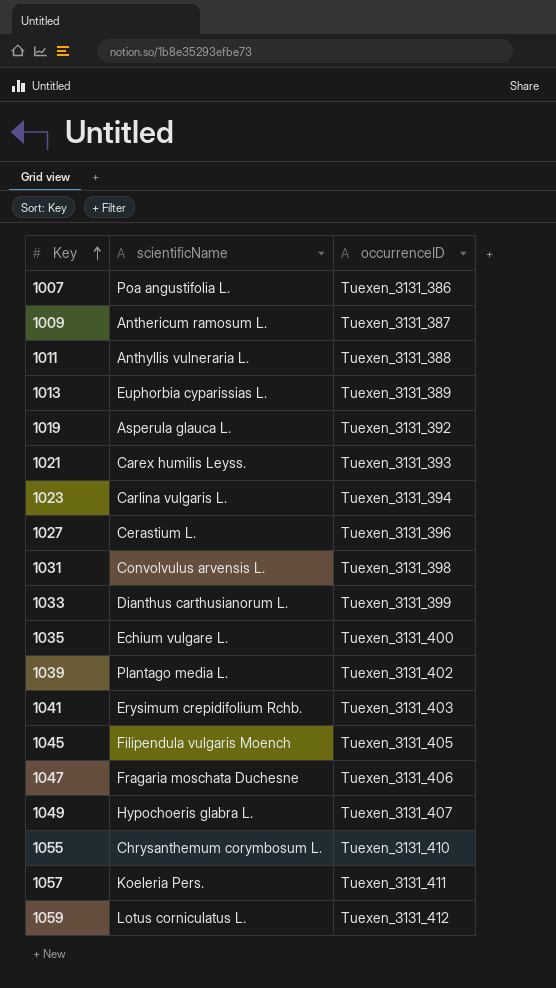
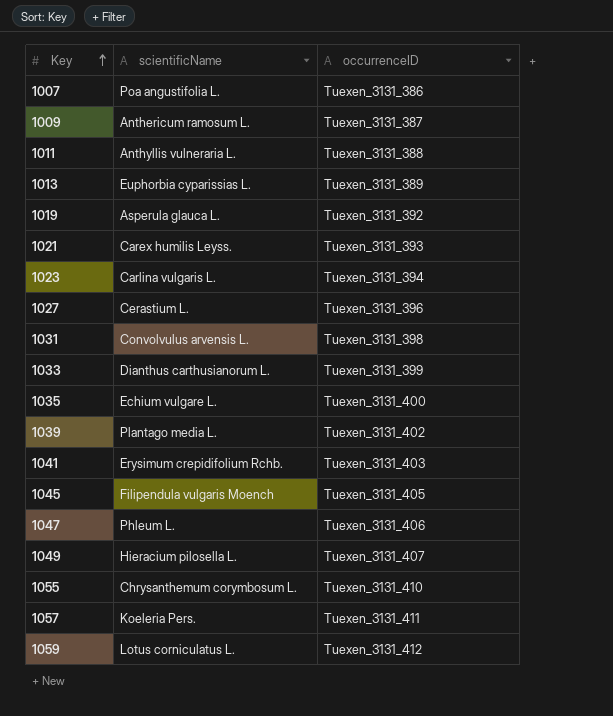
1047 | scientificName: Fragaria moschata Duchesne -> Phleum L.
1049 | scientificName: Hypochoeris glabra L. -> Hieracium pilosella L.

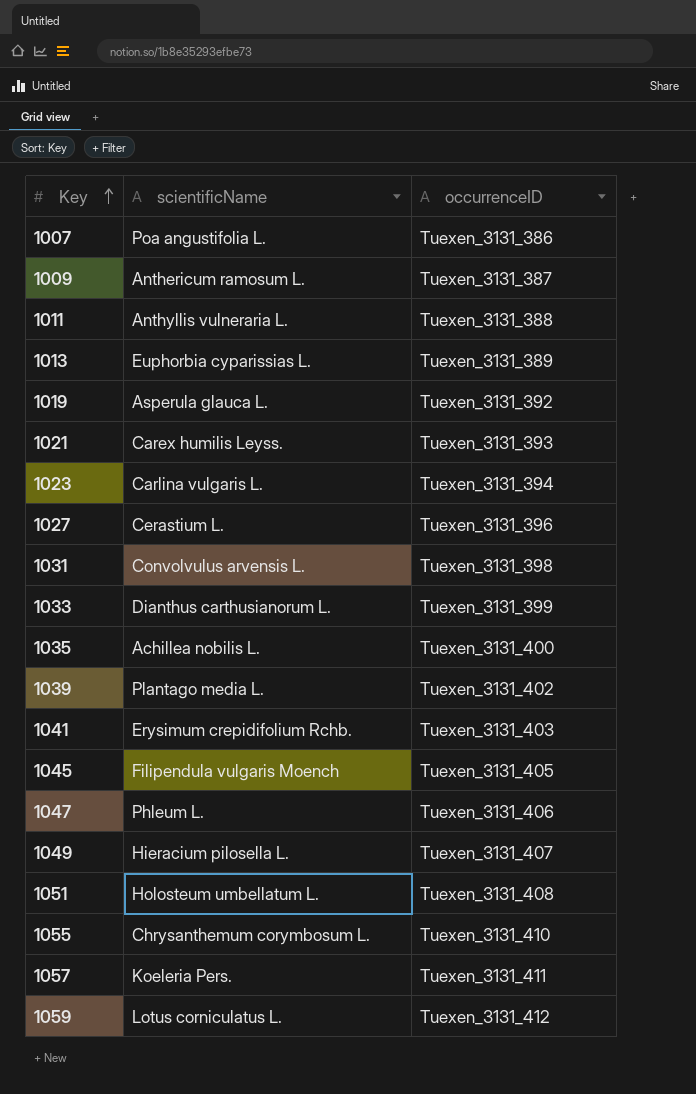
1035 | scientificName: Echium vulgare L. -> Achillea nobilis L.
row 1051: none -> Holosteum umbellatum L. | Tuexen_3131_408

